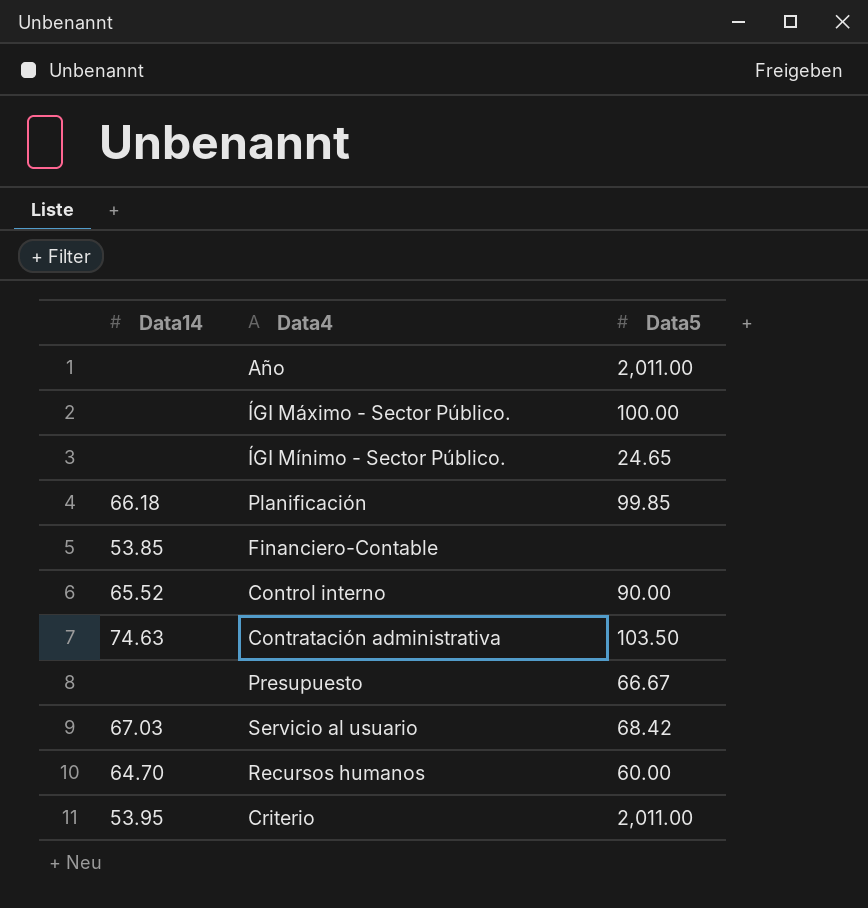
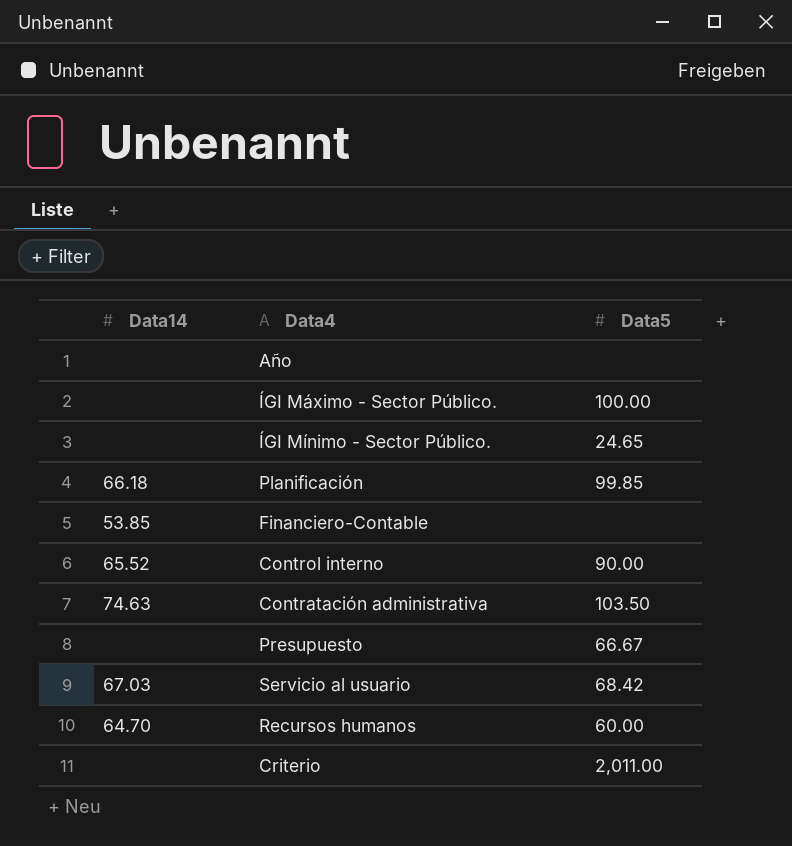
Año | Data5: 2,011.00 -> none
Criterio | Data14: 53.95 -> none

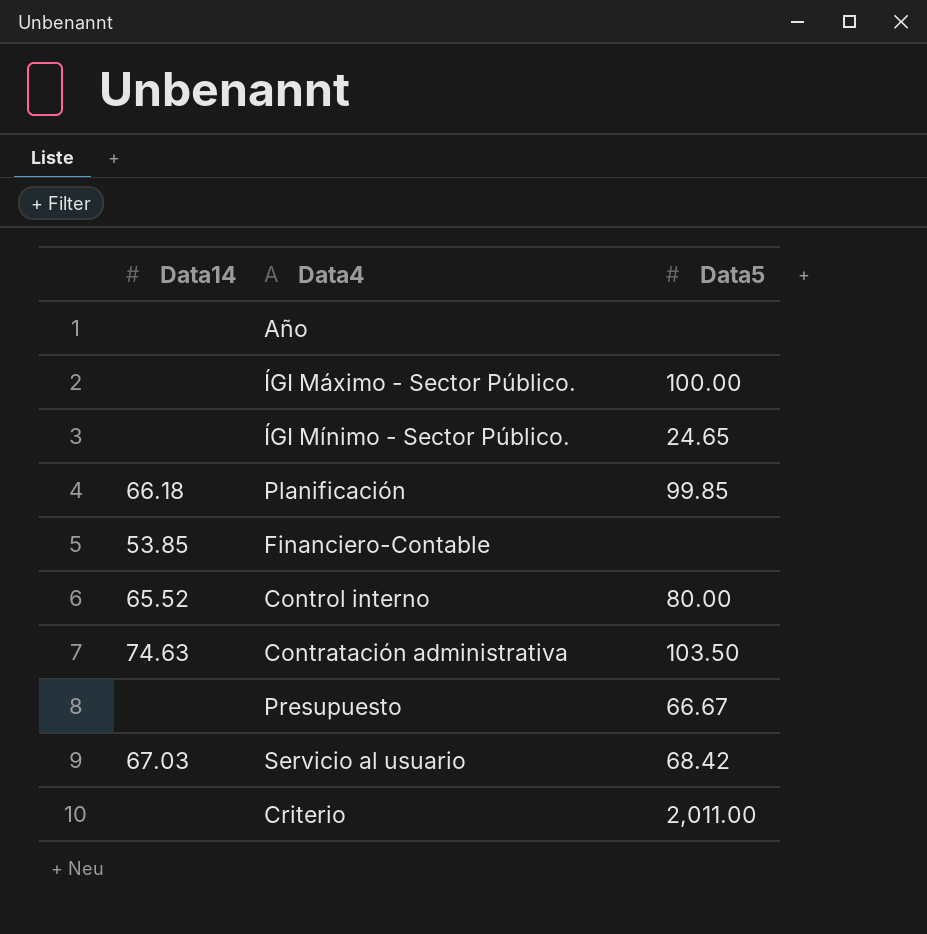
row Recursos humanos: 64.70 | 60.00 -> none
Control interno | Data5: 90.00 -> 80.00

